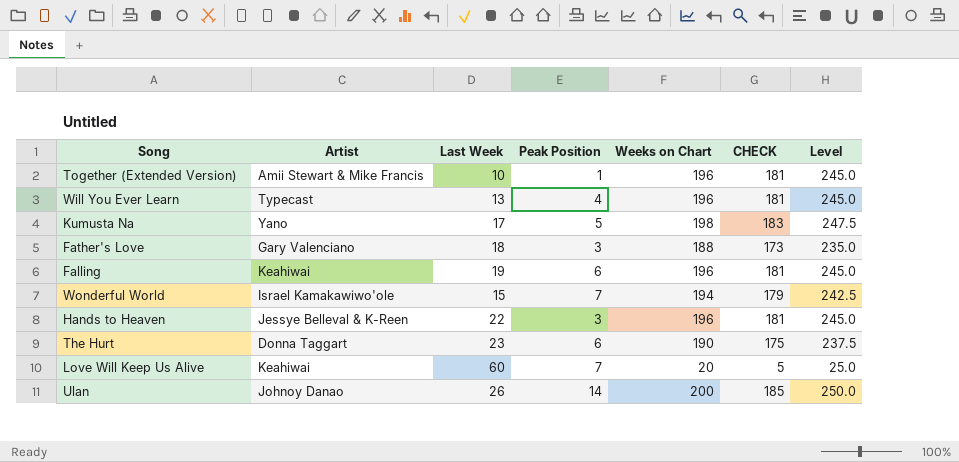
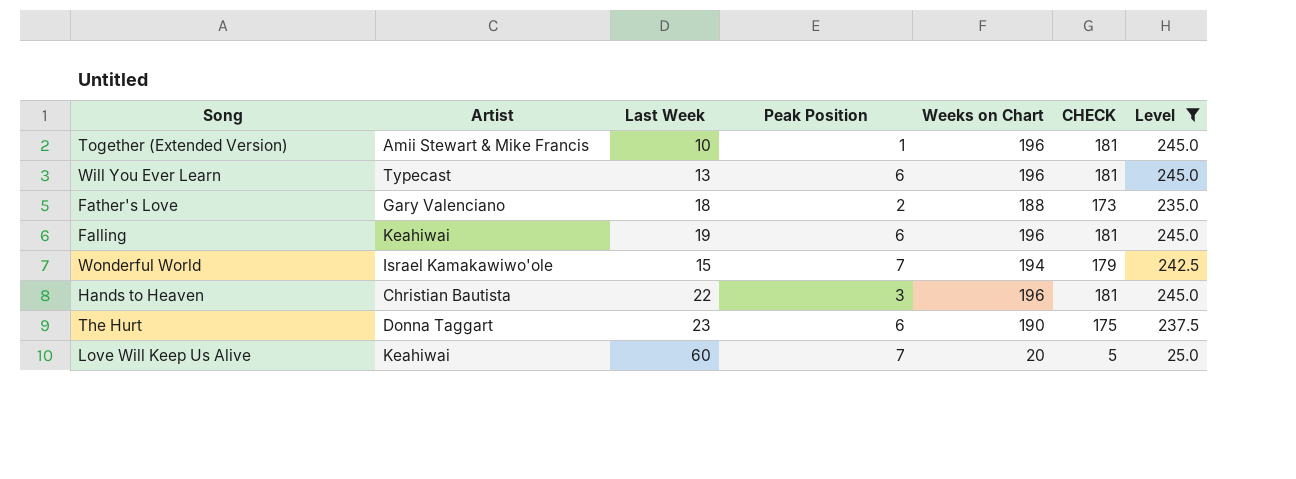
filter: none -> Level <= 245.0
Will You Ever Learn | Peak Position: 4 -> 6
Father's Love | Peak Position: 3 -> 2
Hands to Heaven | Artist: Jessye Belleval & K-Reen -> Christian Bautista

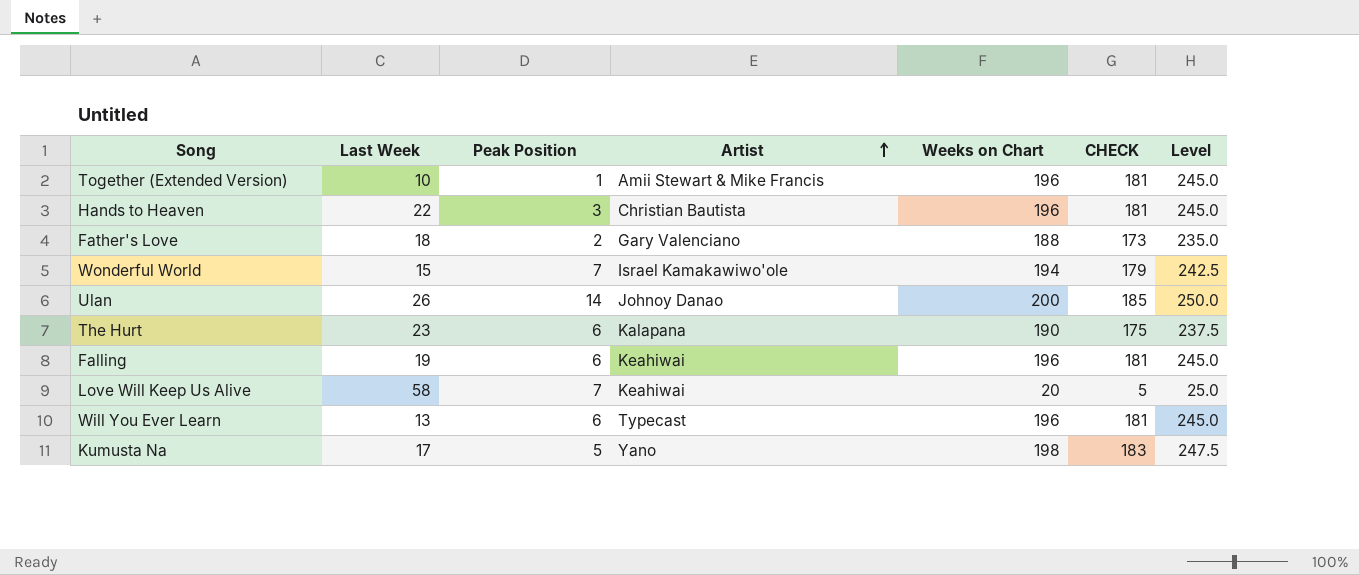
filter: Level <= 245.0 -> none
row order: none -> Artist ascending
column Artist | position: 2 -> 4
The Hurt | Artist: Donna Taggart -> Kalapana
Love Will Keep Us Alive | Last Week: 60 -> 58

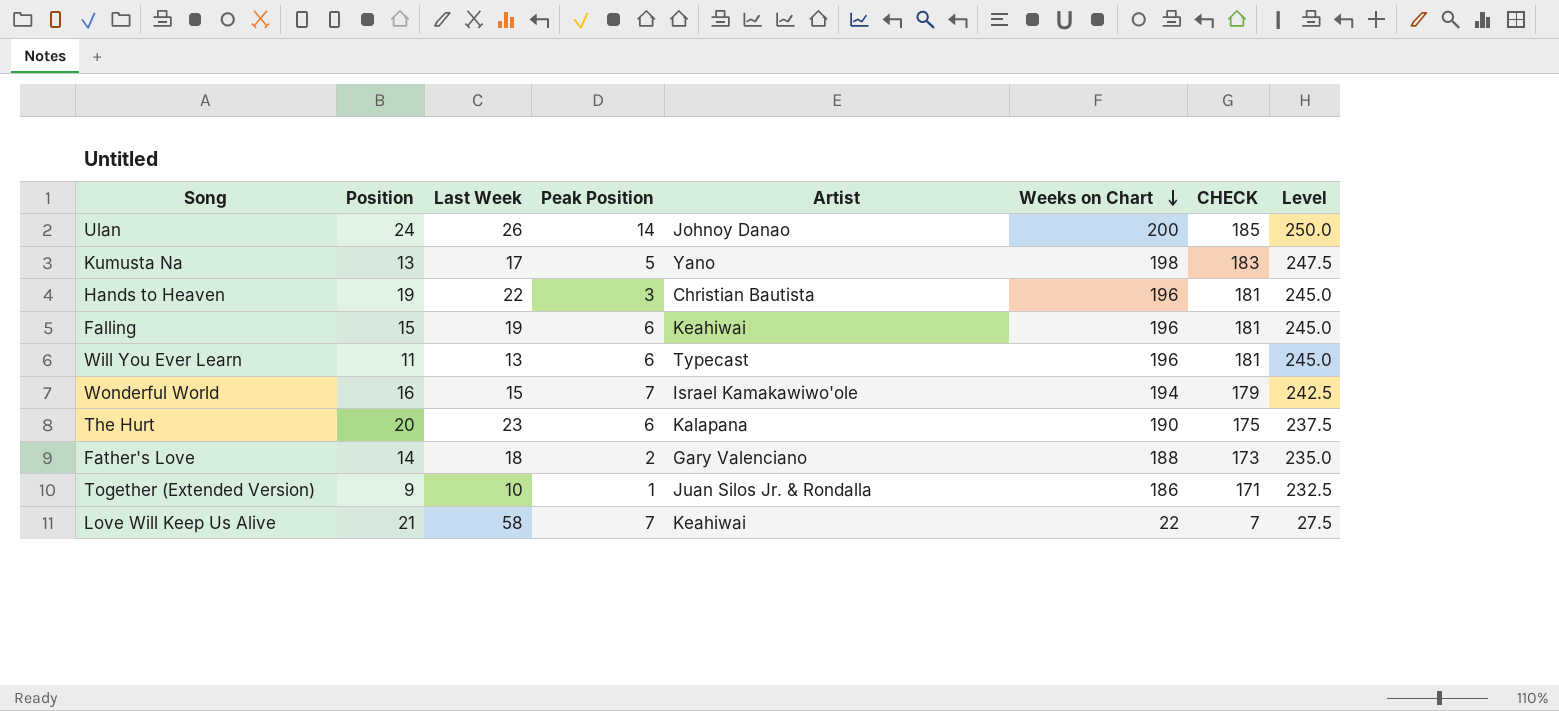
row order: Artist ascending -> Weeks on Chart descending
column Position | position: none -> 2
Together (Extended Version) | Artist: Amii Stewart & Mike Francis -> Juan Silos Jr. & Rondalla
Together (Extended Version) | Weeks on Chart: 196 -> 186
Together (Extended Version) | CHECK: 181 -> 171
Together (Extended Version) | Level: 245.0 -> 232.5
Love Will Keep Us Alive | Weeks on Chart: 20 -> 22
Love Will Keep Us Alive | CHECK: 5 -> 7
Love Will Keep Us Alive | Level: 25.0 -> 27.5

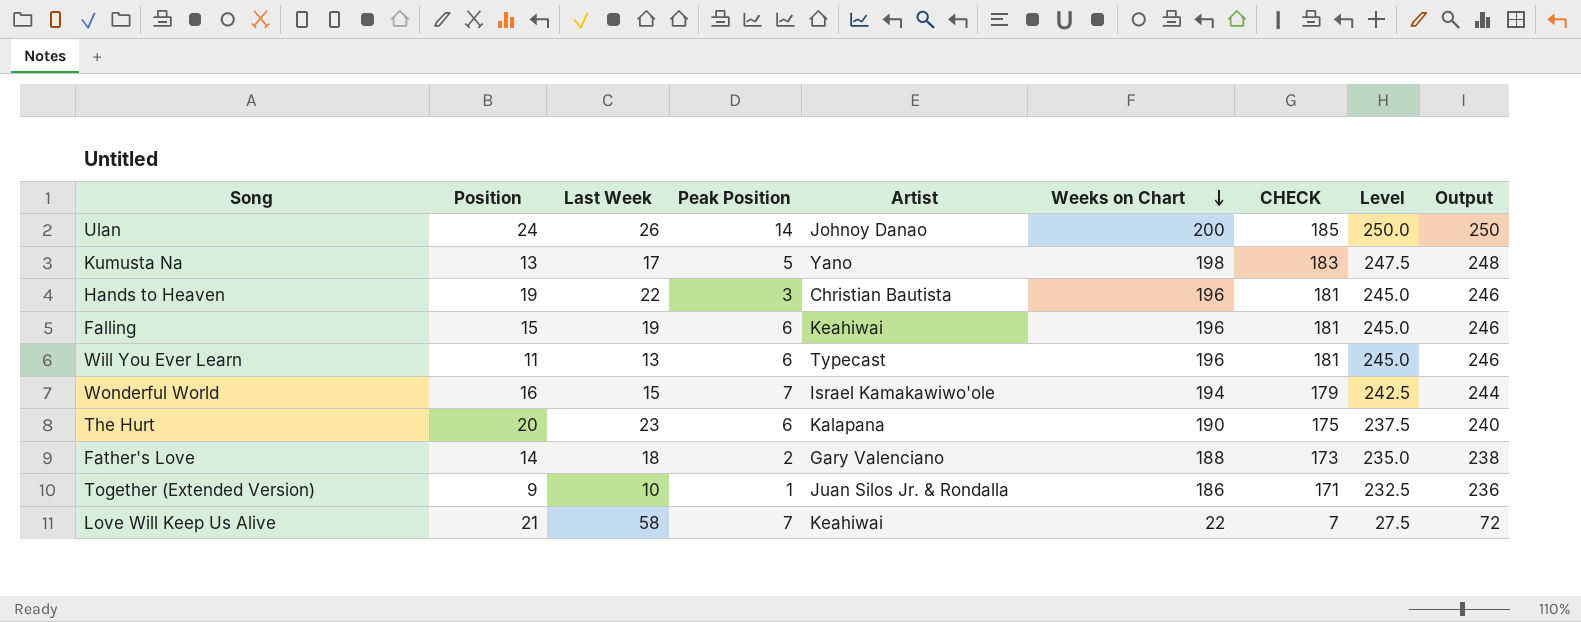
column Output | formula: none -> [Weeks on Chart] + 50

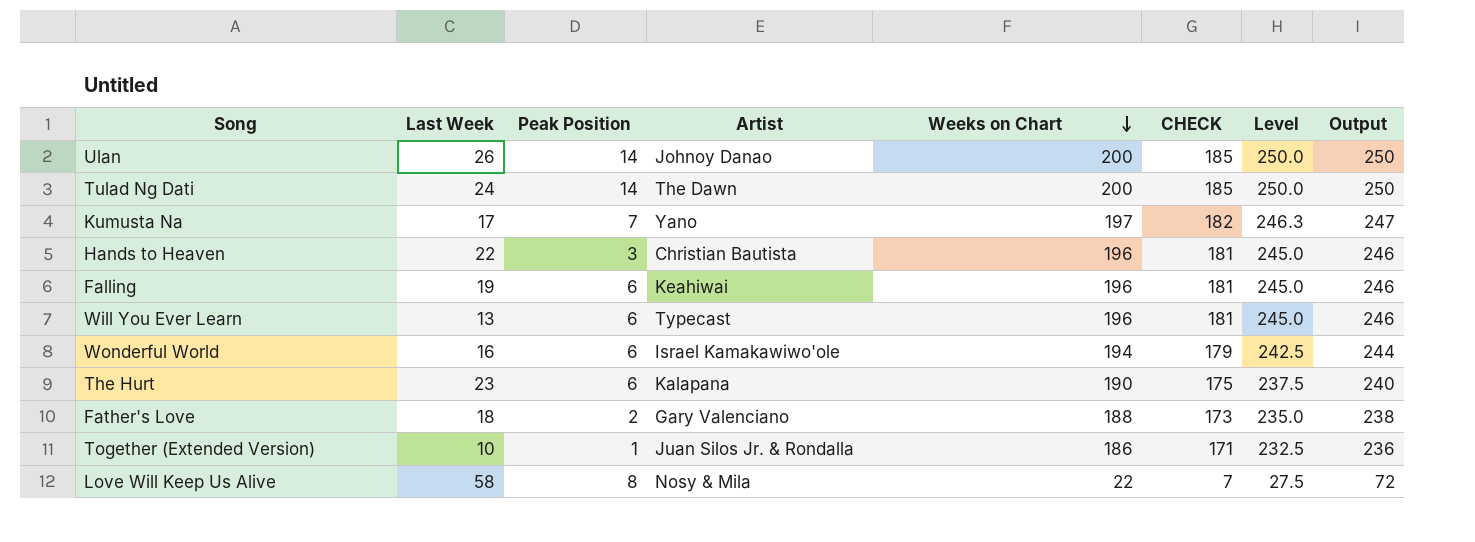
column Position | position: 2 -> none
row Tulad Ng Dati: none -> 24 | 14 | The Dawn | 200 | 185 | 250.0 | 250
Kumusta Na | Peak Position: 5 -> 7
Kumusta Na | Weeks on Chart: 198 -> 197
Kumusta Na | CHECK: 183 -> 182
Kumusta Na | Level: 247.5 -> 246.3
Kumusta Na | Output: 248 -> 247
Wonderful World | Last Week: 15 -> 16
Wonderful World | Peak Position: 7 -> 6
Love Will Keep Us Alive | Peak Position: 7 -> 8
Love Will Keep Us Alive | Artist: Keahiwai -> Nosy & Mila

